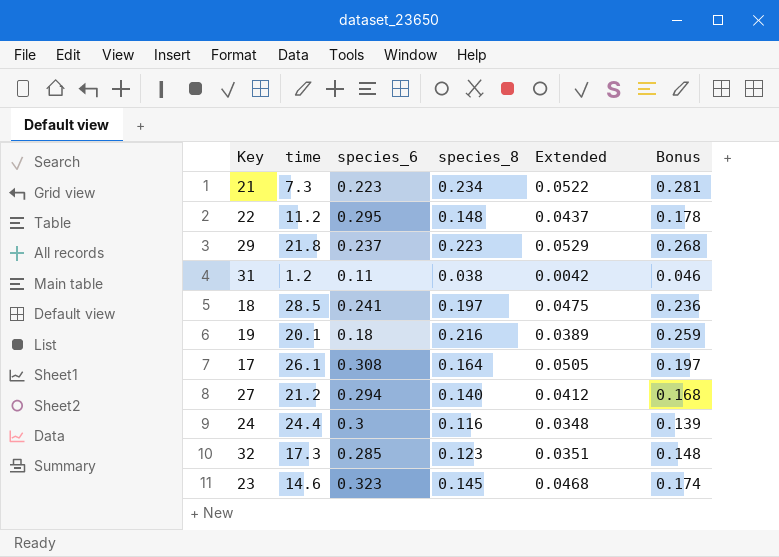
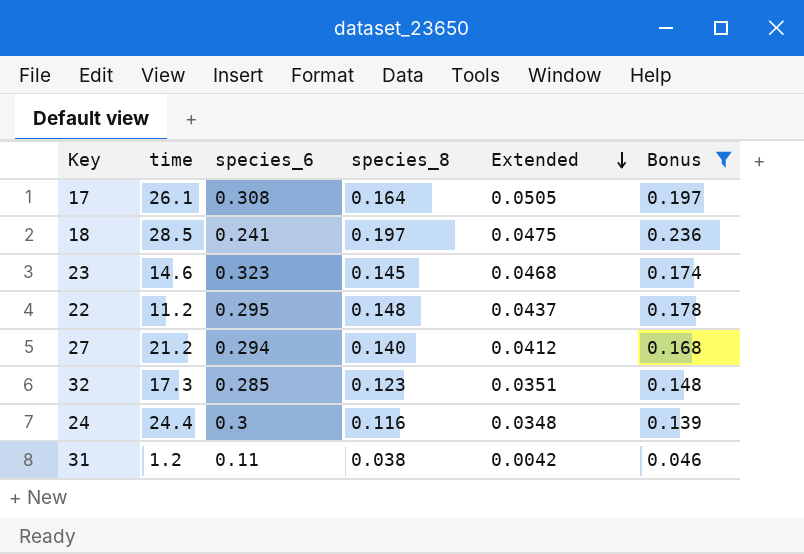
filter: none -> Bonus <= 0.236
row order: none -> Extended descending

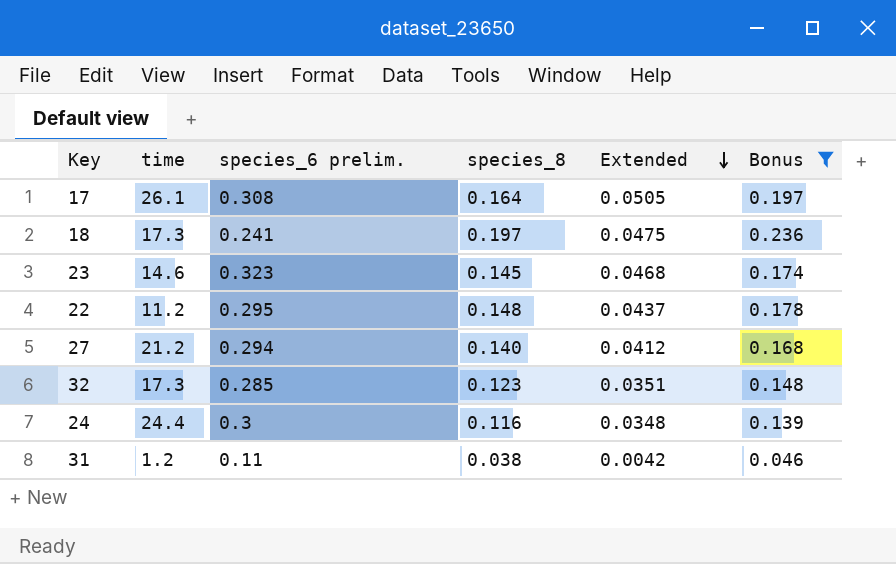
column name: species_6 -> species_6 prelim.
18 | time: 28.5 -> 17.3

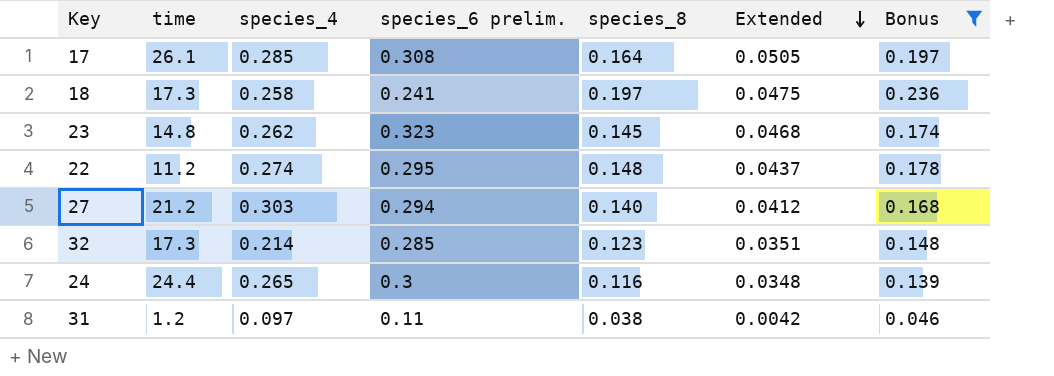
column species_4 | position: none -> 3
23 | time: 14.6 -> 14.8

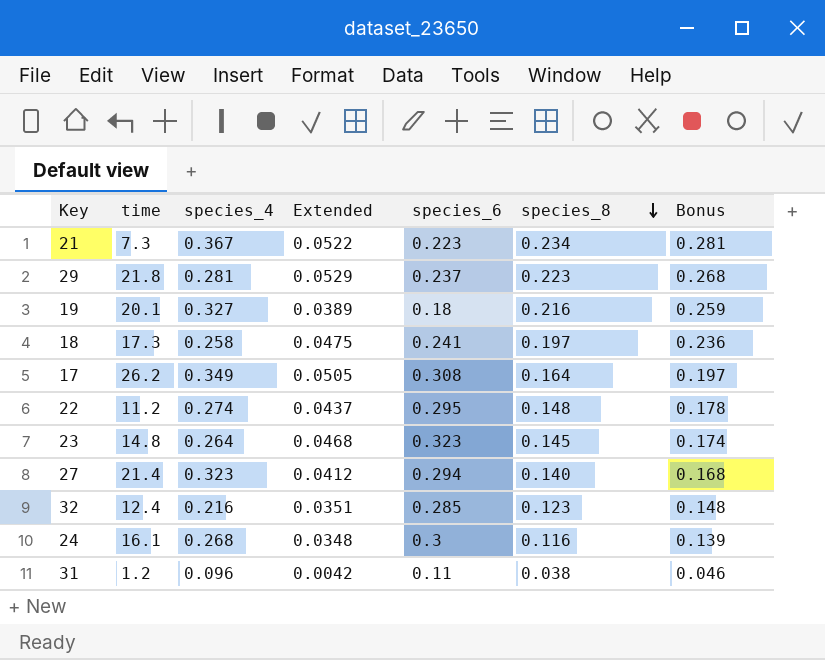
filter: Bonus <= 0.236 -> none
row order: Extended descending -> species_8 descending
column Extended | position: 6 -> 4
column name: species_6 prelim. -> species_6
17 | time: 26.1 -> 26.2
17 | species_4: 0.285 -> 0.349
23 | species_4: 0.262 -> 0.264
27 | time: 21.2 -> 21.4
27 | species_4: 0.303 -> 0.323
32 | time: 17.3 -> 12.4
32 | species_4: 0.214 -> 0.216
24 | time: 24.4 -> 16.1
24 | species_4: 0.265 -> 0.268
31 | species_4: 0.097 -> 0.096

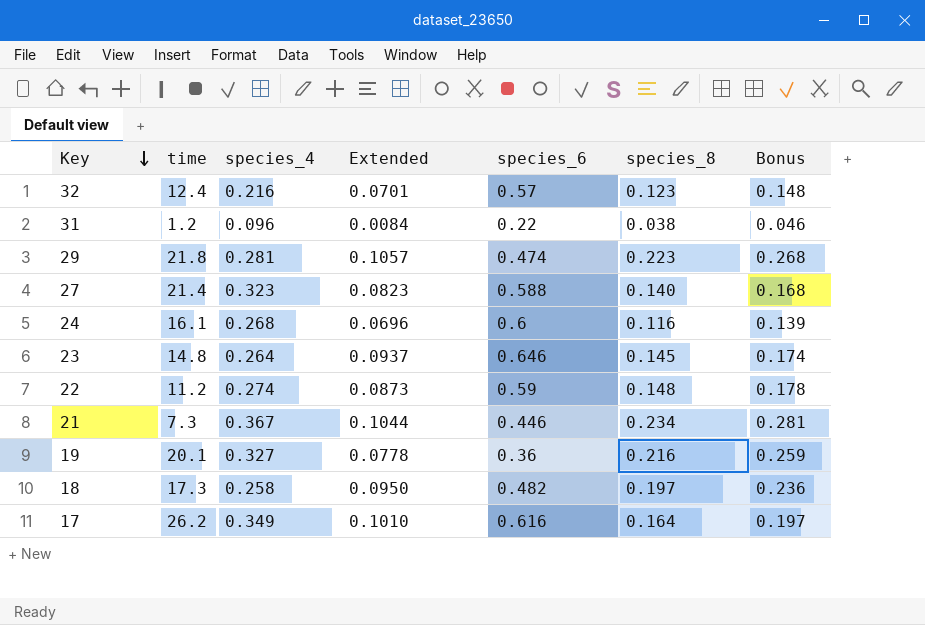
row order: species_8 descending -> Key descending
32 | Extended: 0.0351 -> 0.0701
32 | species_6: 0.285 -> 0.57
31 | Extended: 0.0042 -> 0.0084
31 | species_6: 0.11 -> 0.22
29 | Extended: 0.0529 -> 0.1057
29 | species_6: 0.237 -> 0.474
27 | Extended: 0.0412 -> 0.0823
27 | species_6: 0.294 -> 0.588
24 | Extended: 0.0348 -> 0.0696
24 | species_6: 0.3 -> 0.6
23 | Extended: 0.0468 -> 0.0937
23 | species_6: 0.323 -> 0.646
22 | Extended: 0.0437 -> 0.0873
22 | species_6: 0.295 -> 0.59
21 | Extended: 0.0522 -> 0.1044
21 | species_6: 0.223 -> 0.446
19 | Extended: 0.0389 -> 0.0778
19 | species_6: 0.18 -> 0.36
18 | Extended: 0.0475 -> 0.0950
18 | species_6: 0.241 -> 0.482
17 | Extended: 0.0505 -> 0.1010
17 | species_6: 0.308 -> 0.616

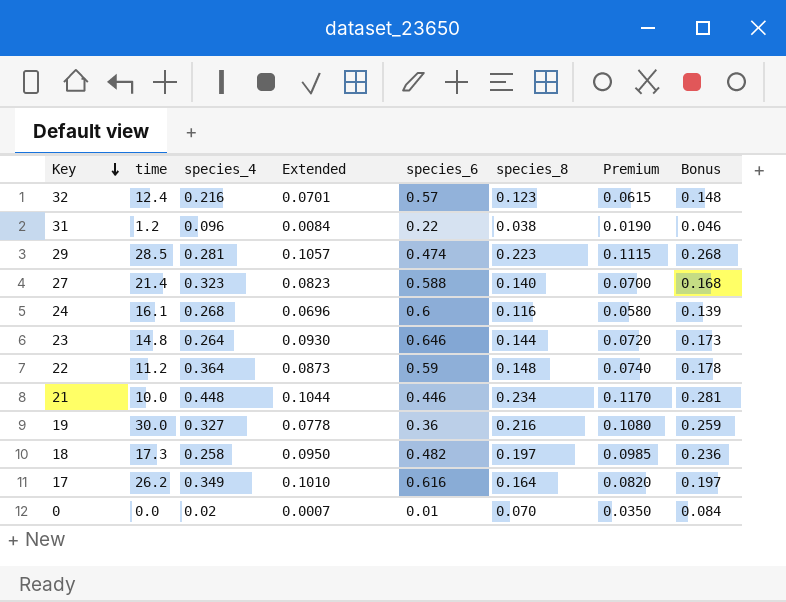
column Premium | formula: none -> [species_8] * 0.5
29 | time: 21.8 -> 28.5
23 | Extended: 0.0937 -> 0.0930
23 | species_8: 0.145 -> 0.144
23 | Bonus: 0.174 -> 0.173
22 | species_4: 0.274 -> 0.364
21 | time: 7.3 -> 10.0
21 | species_4: 0.367 -> 0.448
19 | time: 20.1 -> 30.0
row 0: none -> 0.0 | 0.02 | 0.0007 | 0.01 | 0.070 | 0.0350 | 0.084

